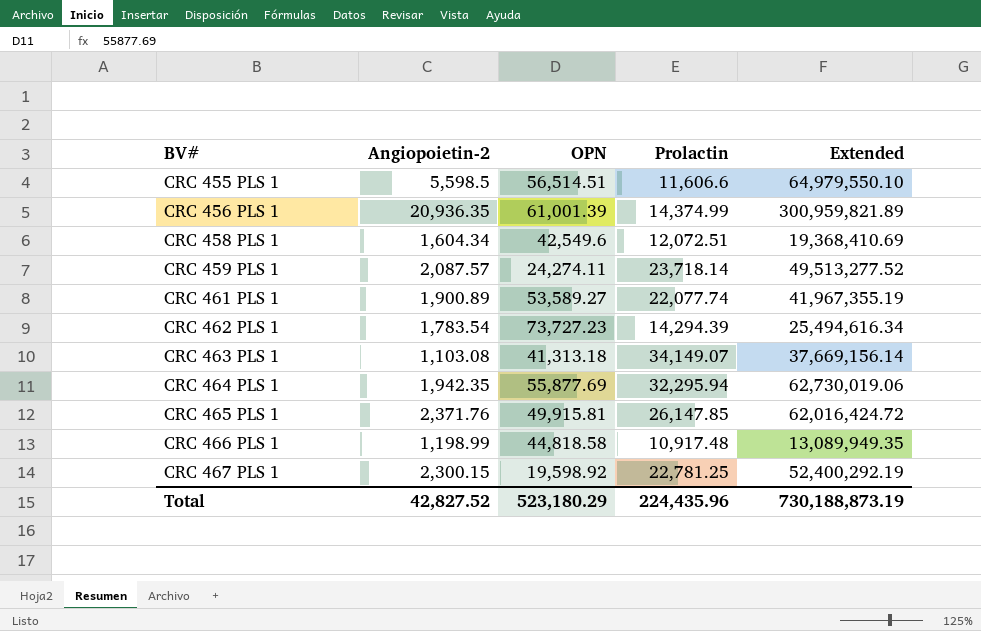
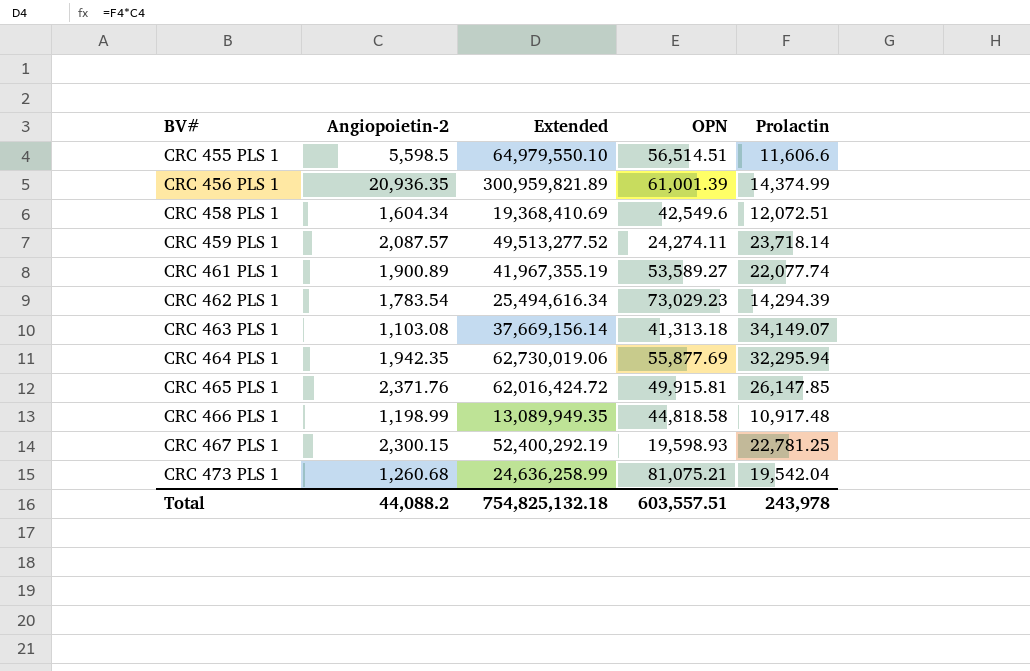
column Extended | position: 5 -> 3
CRC 462 PLS 1 | OPN: 73,727.23 -> 73,029.23
CRC 467 PLS 1 | OPN: 19,598.92 -> 19,598.93
row CRC 473 PLS 1: none -> 1,260.68 | 24,636,258.99 | 81,075.21 | 19,542.04
Total | Angiopoietin-2: 42,827.52 -> 44,088.2
Total | Extended: 730,188,873.19 -> 754,825,132.18
Total | OPN: 523,180.29 -> 603,557.51
Total | Prolactin: 224,435.96 -> 243,978

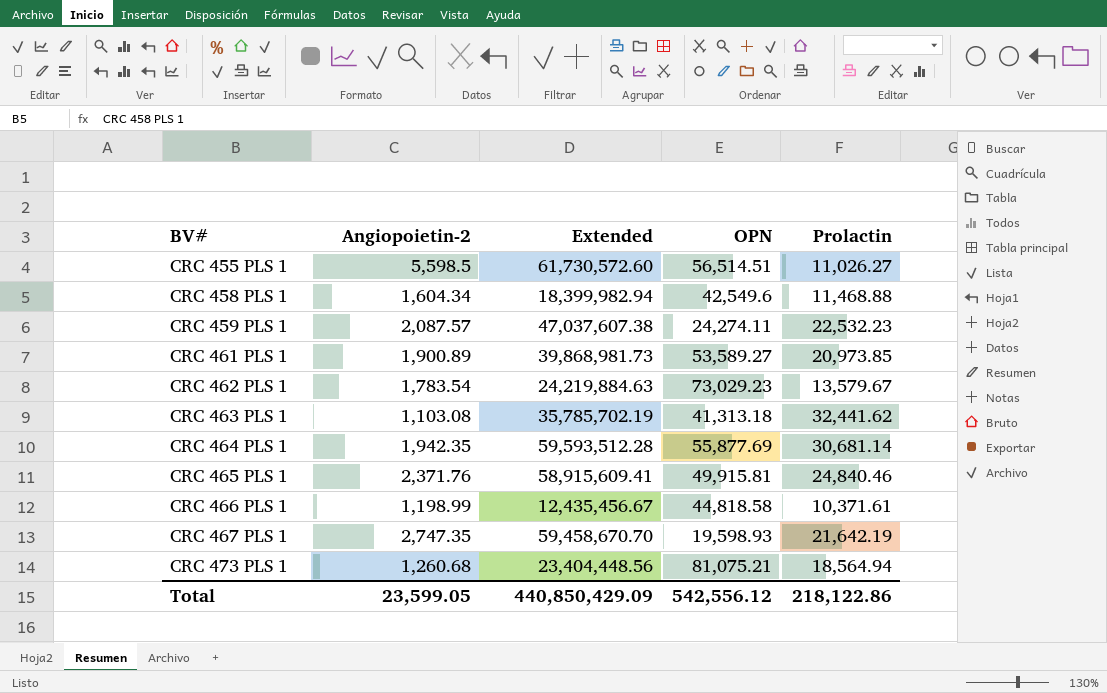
row CRC 456 PLS 1: 20,936.35 | 300,959,821.89 | 61,001.39 | 14,374.99 -> none
CRC 455 PLS 1 | Extended: 64,979,550.10 -> 61,730,572.60
CRC 455 PLS 1 | Prolactin: 11,606.6 -> 11,026.27
CRC 458 PLS 1 | Extended: 19,368,410.69 -> 18,399,982.94
CRC 458 PLS 1 | Prolactin: 12,072.51 -> 11,468.88
CRC 459 PLS 1 | Extended: 49,513,277.52 -> 47,037,607.38
CRC 459 PLS 1 | Prolactin: 23,718.14 -> 22,532.23
CRC 461 PLS 1 | Extended: 41,967,355.19 -> 39,868,981.73
CRC 461 PLS 1 | Prolactin: 22,077.74 -> 20,973.85
CRC 462 PLS 1 | Extended: 25,494,616.34 -> 24,219,884.63
CRC 462 PLS 1 | Prolactin: 14,294.39 -> 13,579.67
CRC 463 PLS 1 | Extended: 37,669,156.14 -> 35,785,702.19
CRC 463 PLS 1 | Prolactin: 34,149.07 -> 32,441.62
CRC 464 PLS 1 | Extended: 62,730,019.06 -> 59,593,512.28
CRC 464 PLS 1 | Prolactin: 32,295.94 -> 30,681.14
CRC 465 PLS 1 | Extended: 62,016,424.72 -> 58,915,609.41
CRC 465 PLS 1 | Prolactin: 26,147.85 -> 24,840.46
CRC 466 PLS 1 | Extended: 13,089,949.35 -> 12,435,456.67
CRC 466 PLS 1 | Prolactin: 10,917.48 -> 10,371.61
CRC 467 PLS 1 | Angiopoietin-2: 2,300.15 -> 2,747.35
CRC 467 PLS 1 | Extended: 52,400,292.19 -> 59,458,670.70
CRC 467 PLS 1 | Prolactin: 22,781.25 -> 21,642.19
CRC 473 PLS 1 | Extended: 24,636,258.99 -> 23,404,448.56
CRC 473 PLS 1 | Prolactin: 19,542.04 -> 18,564.94
Total | Angiopoietin-2: 44,088.2 -> 23,599.05
Total | Extended: 754,825,132.18 -> 440,850,429.09
Total | OPN: 603,557.51 -> 542,556.12
Total | Prolactin: 243,978 -> 218,122.86

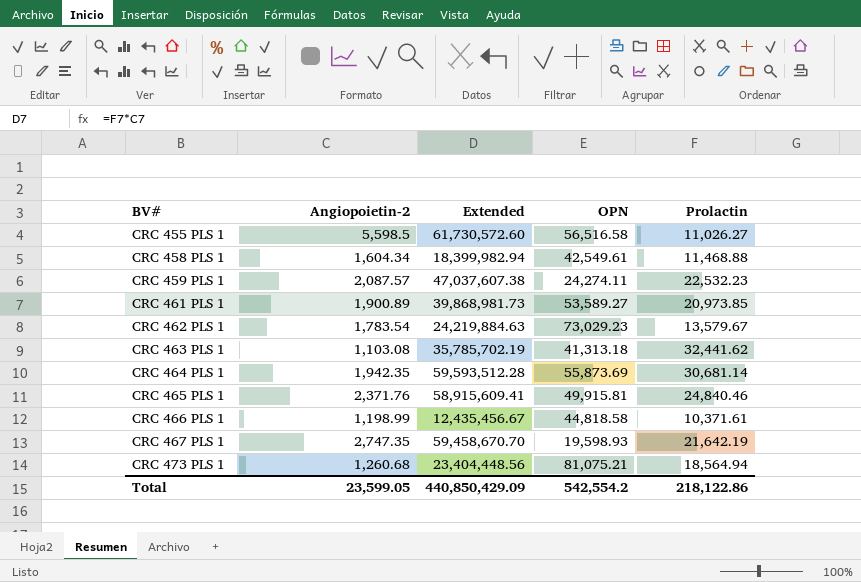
CRC 455 PLS 1 | OPN: 56,514.51 -> 56,516.58
CRC 458 PLS 1 | OPN: 42,549.6 -> 42,549.61
CRC 464 PLS 1 | OPN: 55,877.69 -> 55,873.69
Total | OPN: 542,556.12 -> 542,554.2

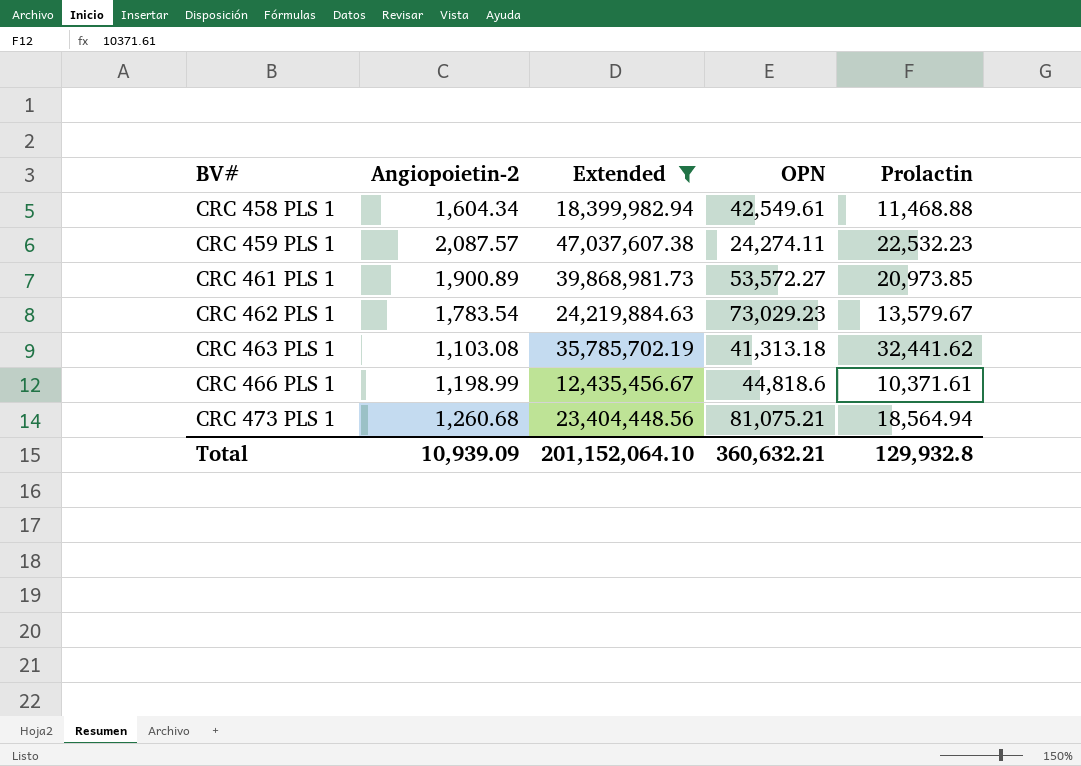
filter: none -> Extended <= 47,037,607.38
CRC 461 PLS 1 | OPN: 53,589.27 -> 53,572.27
CRC 466 PLS 1 | OPN: 44,818.58 -> 44,818.6
Total | Angiopoietin-2: 23,599.05 -> 10,939.09
Total | Extended: 440,850,429.09 -> 201,152,064.10
Total | OPN: 542,554.2 -> 360,632.21
Total | Prolactin: 218,122.86 -> 129,932.8

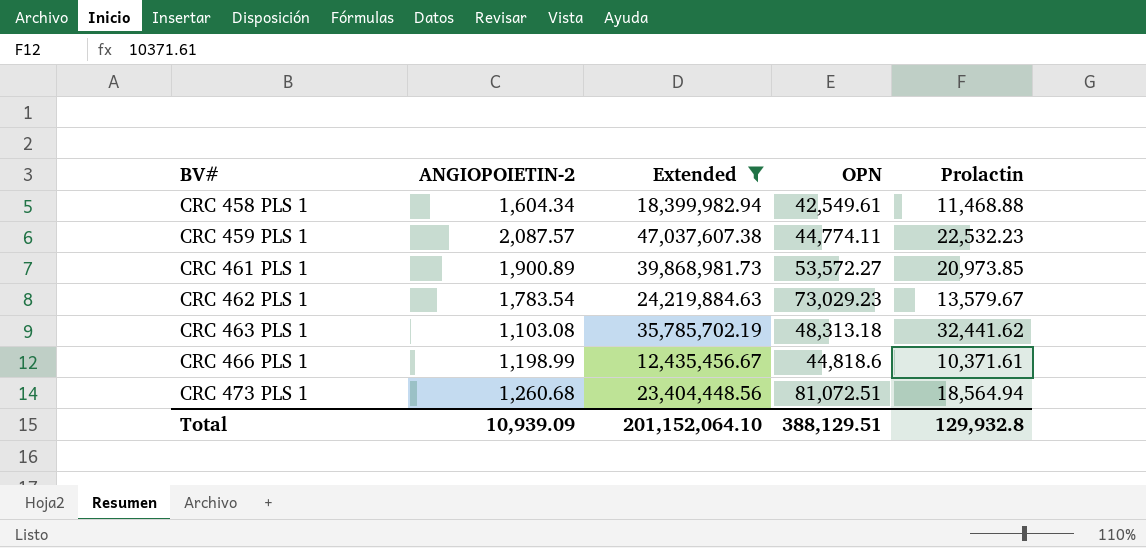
column name: Angiopoietin-2 -> ANGIOPOIETIN-2
CRC 459 PLS 1 | OPN: 24,274.11 -> 44,774.11
CRC 463 PLS 1 | OPN: 41,313.18 -> 48,313.18
CRC 473 PLS 1 | OPN: 81,075.21 -> 81,072.51
Total | OPN: 360,632.21 -> 388,129.51

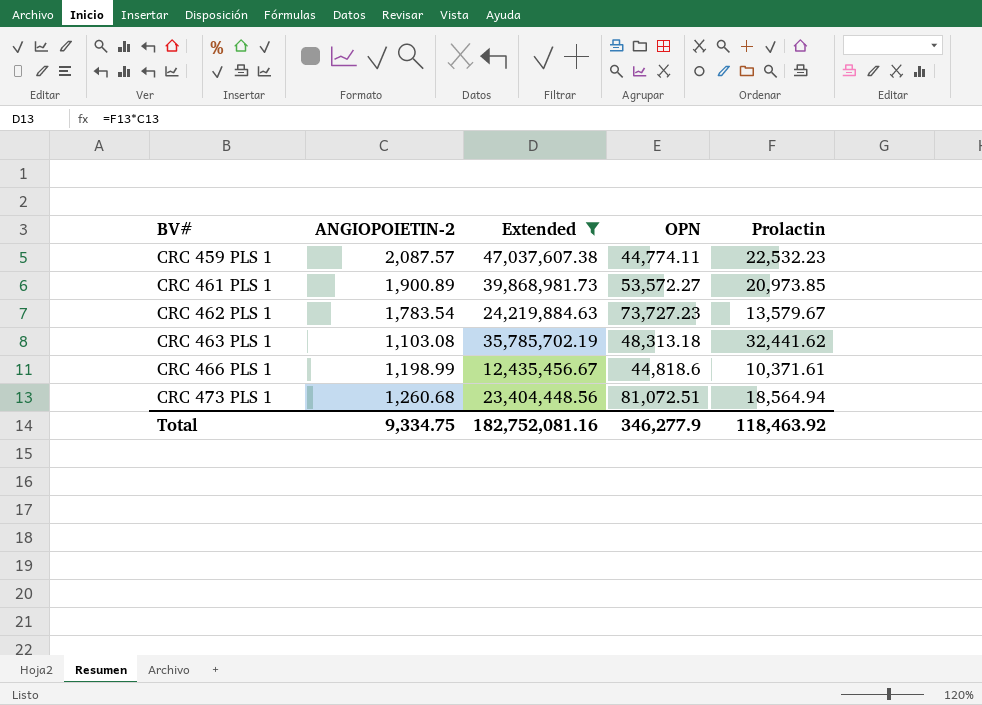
row CRC 458 PLS 1: 1,604.34 | 18,399,982.94 | 42,549.61 | 11,468.88 -> none
CRC 462 PLS 1 | OPN: 73,029.23 -> 73,727.23
Total | ANGIOPOIETIN-2: 10,939.09 -> 9,334.75
Total | Extended: 201,152,064.10 -> 182,752,081.16
Total | OPN: 388,129.51 -> 346,277.9
Total | Prolactin: 129,932.8 -> 118,463.92

